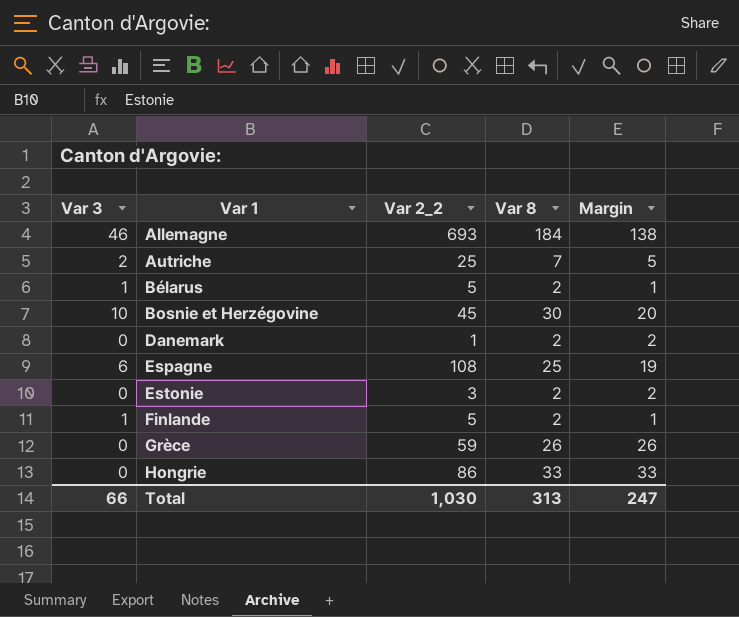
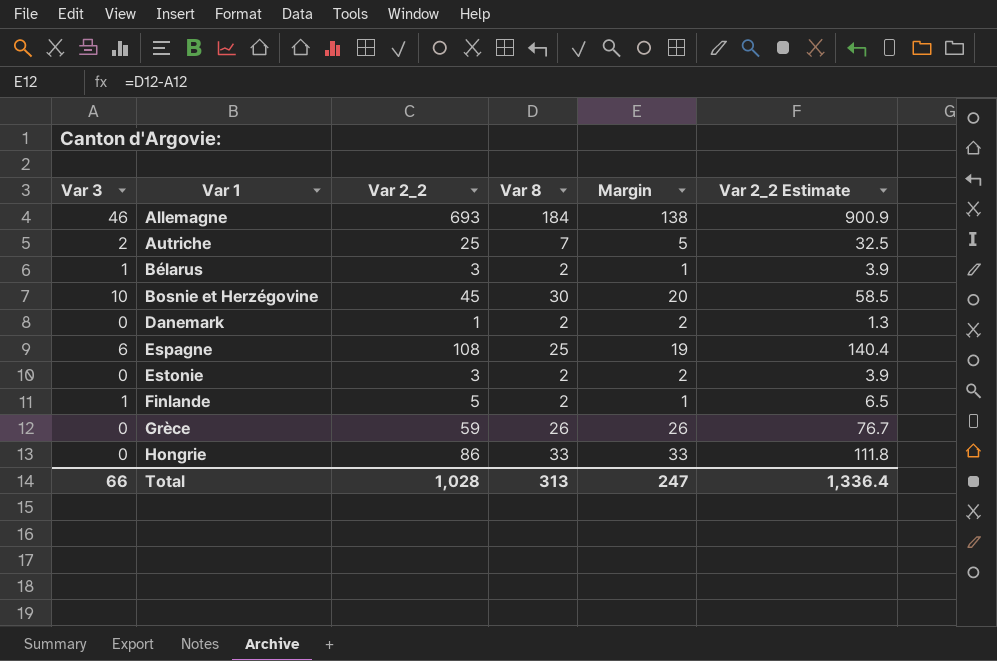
column Var 2_2 Estimate | formula: none -> [Var 2_2] * 1.3
Bélarus | Var 2_2: 5 -> 3
Total | Var 2_2: 1,030 -> 1,028

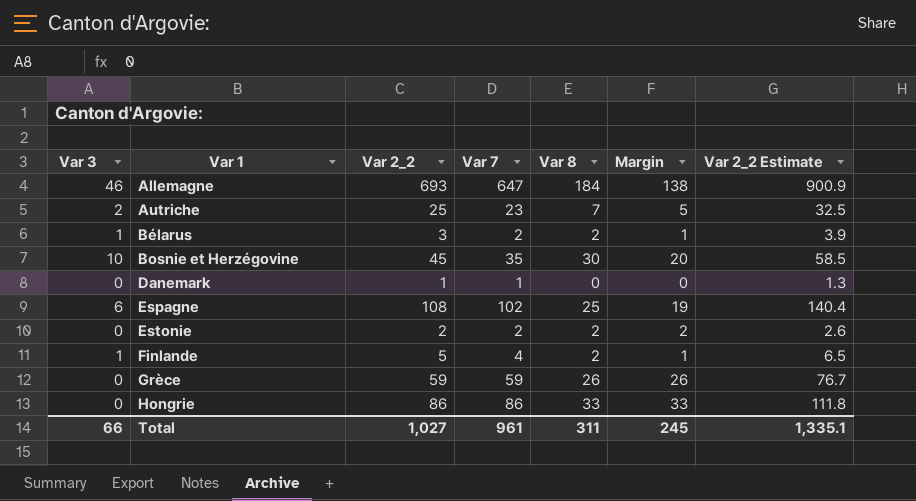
column Var 7 | formula: none -> [Var 2_2] - [Var 3]
Danemark | Var 8: 2 -> 0
Danemark | Margin: 2 -> 0
Estonie | Var 2_2: 3 -> 2
Estonie | Var 2_2 Estimate: 3.9 -> 2.6
Total | Var 2_2: 1,028 -> 1,027
Total | Var 8: 313 -> 311
Total | Margin: 247 -> 245
Total | Var 2_2 Estimate: 1,336.4 -> 1,335.1

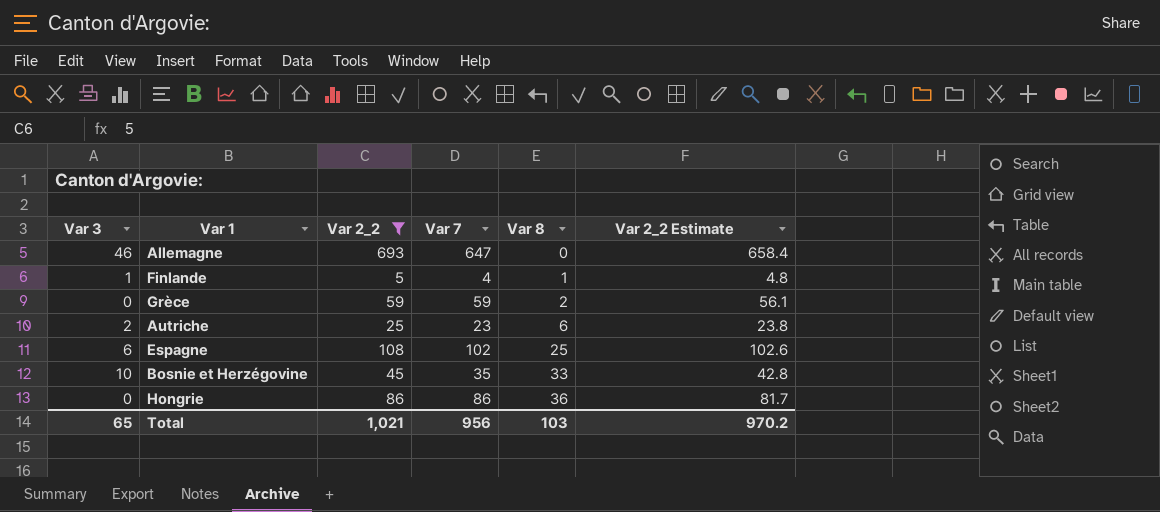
filter: none -> Var 2_2 >= 5
row order: Var 1 ascending -> Var 8 ascending
column Margin | formula: [Var 8] - [Var 3] -> none
column Var 2_2 Estimate | formula: [Var 2_2] * 1.3 -> [Var 2_2] * 0.95
Allemagne | Var 8: 184 -> 0
Finlande | Var 8: 2 -> 1
Grèce | Var 8: 26 -> 2
Autriche | Var 8: 7 -> 6
Bosnie et Herzégovine | Var 8: 30 -> 33
Hongrie | Var 8: 33 -> 36
Total | Var 3: 66 -> 65
Total | Var 2_2: 1,027 -> 1,021
Total | Var 7: 961 -> 956
Total | Var 8: 311 -> 103
Total | Var 2_2 Estimate: 1,335.1 -> 970.2

